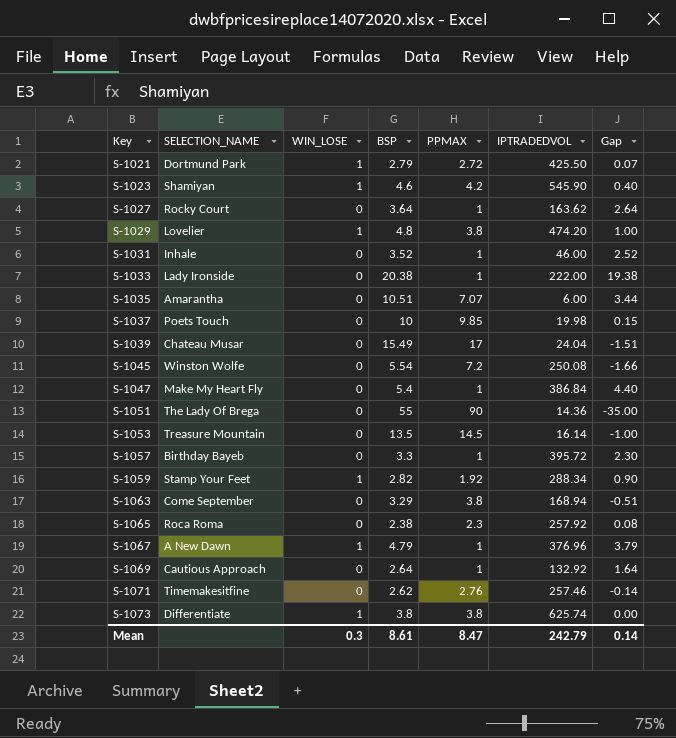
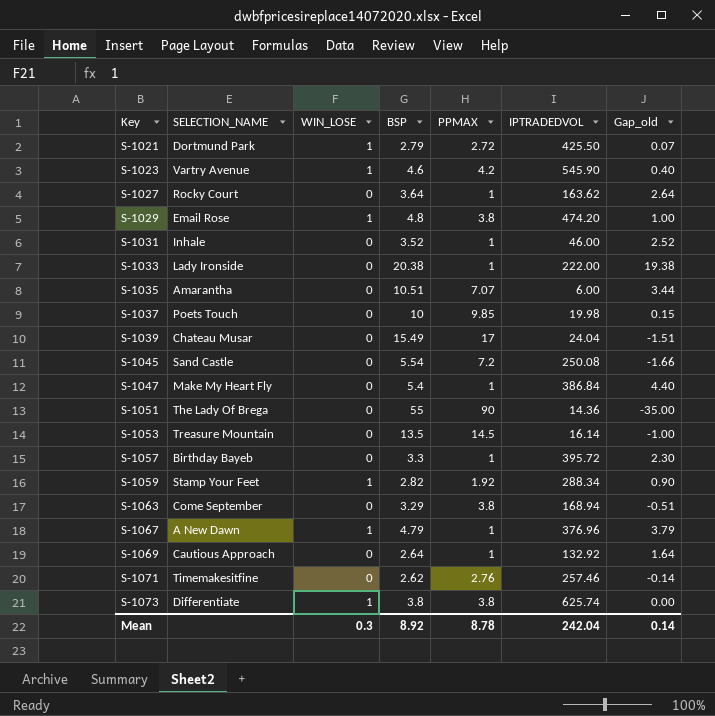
column name: Gap -> Gap_old
row S-1065: Roca Roma | 0 | 2.38 | 2.3 | 257.92 | 0.08 -> none
S-1023 | SELECTION_NAME: Shamiyan -> Vartry Avenue
S-1029 | SELECTION_NAME: Lovelier -> Email Rose
S-1045 | SELECTION_NAME: Winston Wolfe -> Sand Castle
Mean | BSP: 8.61 -> 8.92
Mean | PPMAX: 8.47 -> 8.78
Mean | IPTRADEDVOL: 242.79 -> 242.04

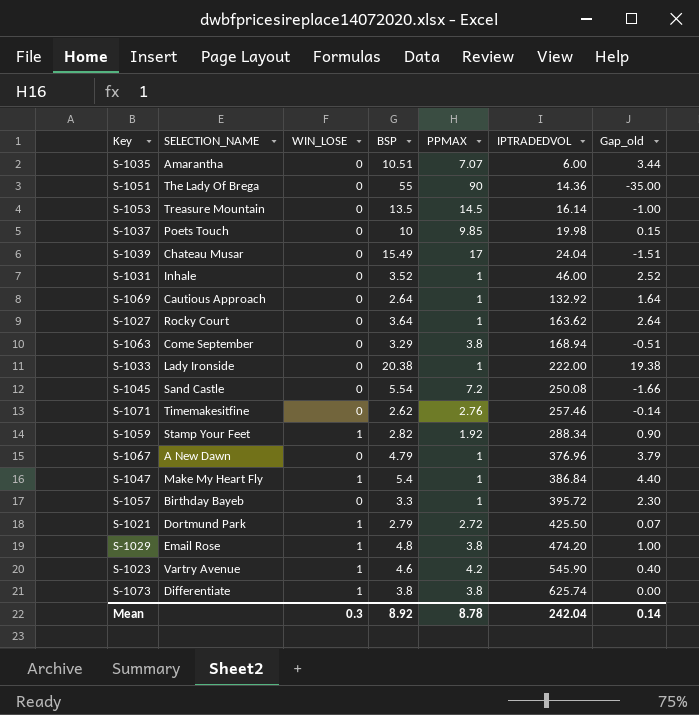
row order: Key ascending -> IPTRADEDVOL ascending
S-1067 | WIN_LOSE: 1 -> 0
S-1047 | WIN_LOSE: 0 -> 1

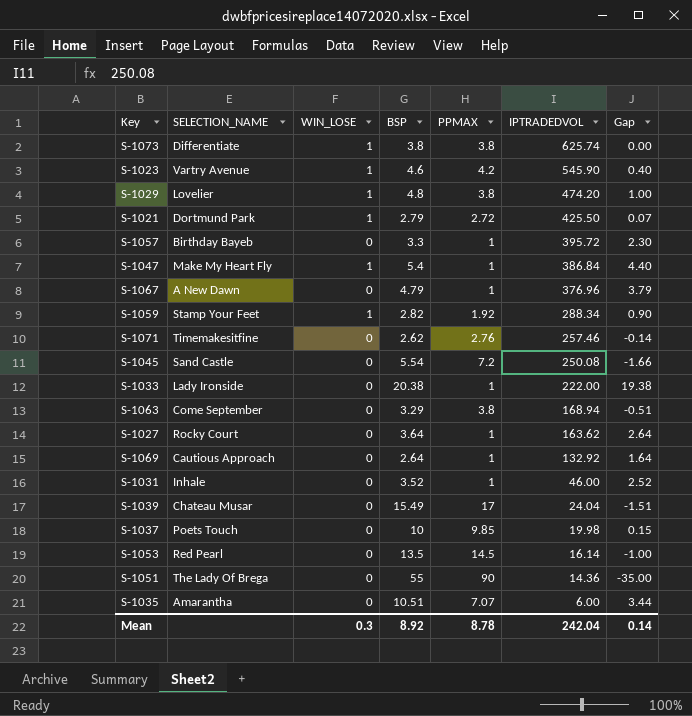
row order: IPTRADEDVOL ascending -> IPTRADEDVOL descending
column name: Gap_old -> Gap
S-1029 | SELECTION_NAME: Email Rose -> Lovelier
S-1053 | SELECTION_NAME: Treasure Mountain -> Red Pearl

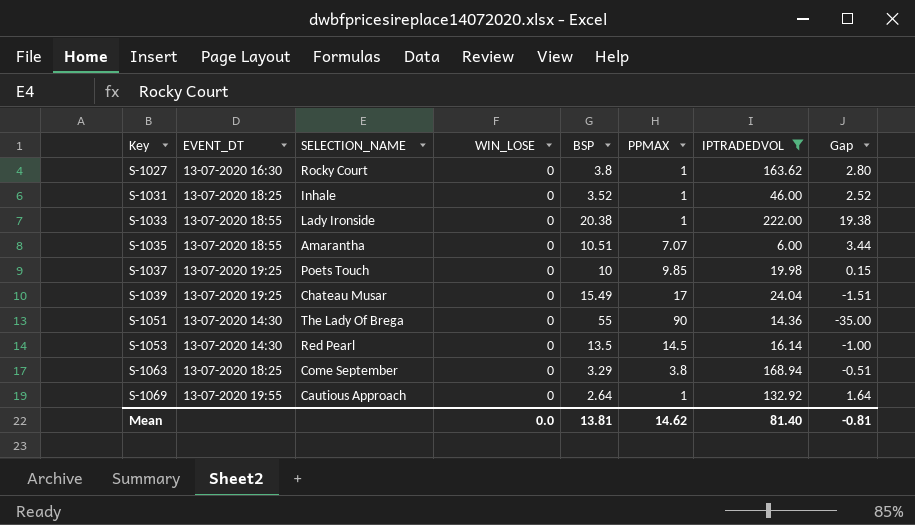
filter: none -> IPTRADEDVOL <= 222.00
row order: IPTRADEDVOL descending -> Key ascending
column EVENT_DT | position: none -> 2
S-1027 | BSP: 3.64 -> 3.8
S-1027 | Gap: 2.64 -> 2.80
Mean | WIN_LOSE: 0.3 -> 0.0
Mean | BSP: 8.92 -> 13.81
Mean | PPMAX: 8.78 -> 14.62
Mean | IPTRADEDVOL: 242.04 -> 81.40
Mean | Gap: 0.14 -> -0.81

